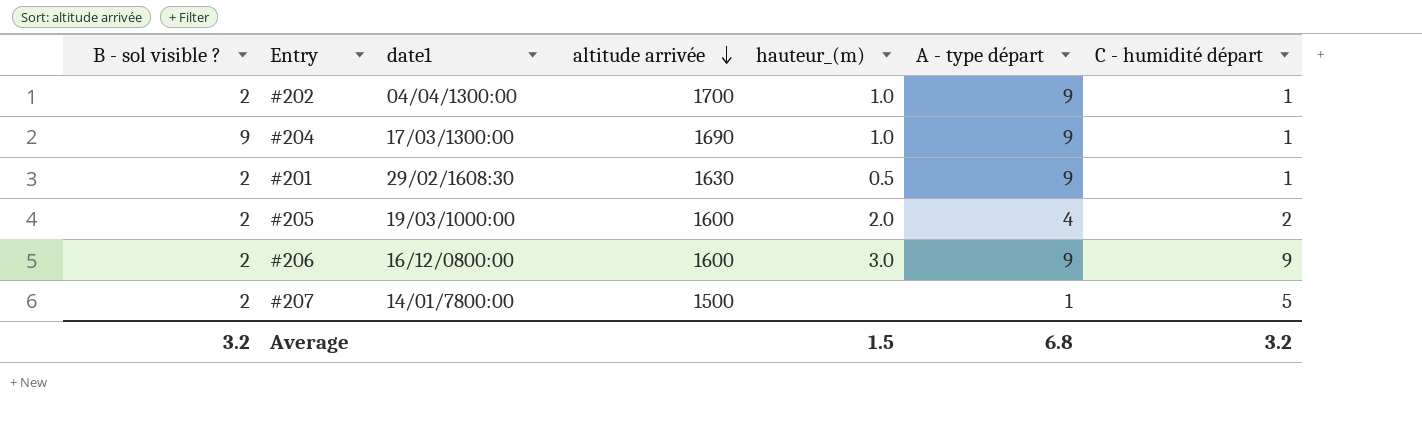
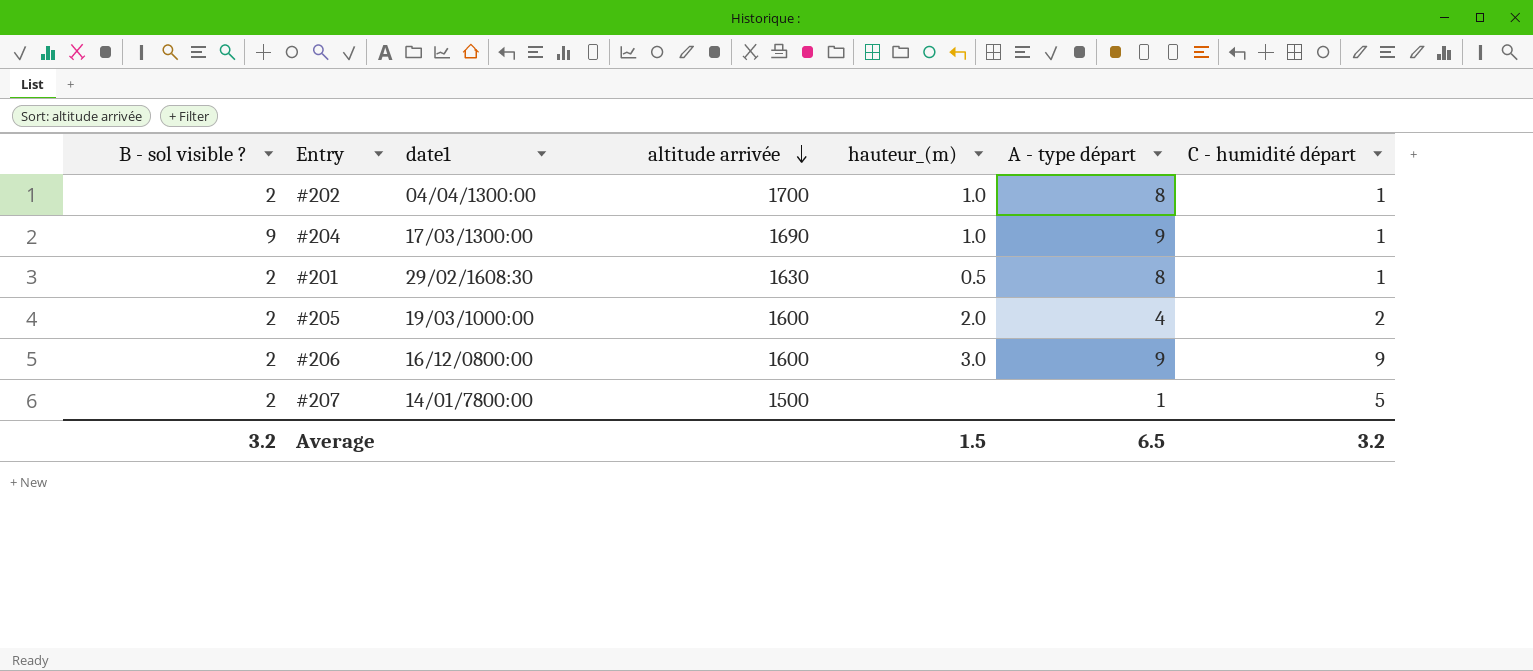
#202 | A - type départ: 9 -> 8
#201 | A - type départ: 9 -> 8
Average | A - type départ: 6.8 -> 6.5

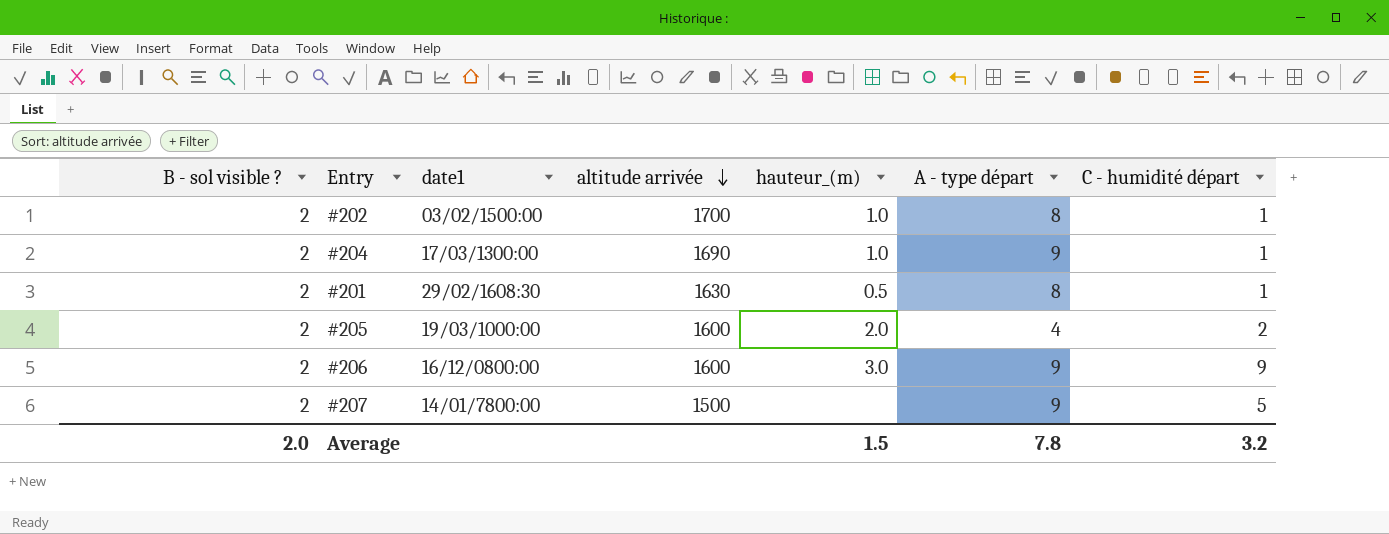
#202 | date1: 04/04/1300:00 -> 03/02/1500:00
#204 | B - sol visible ?: 9 -> 2
#207 | A - type départ: 1 -> 9
Average | B - sol visible ?: 3.2 -> 2.0
Average | A - type départ: 6.5 -> 7.8

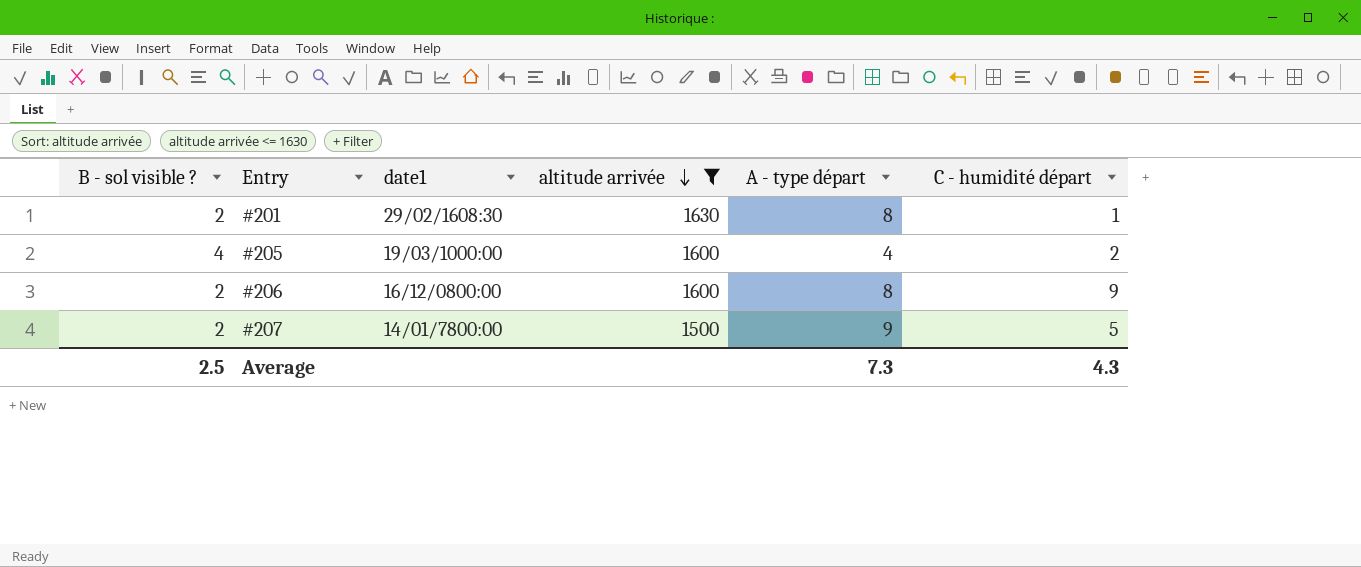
filter: none -> altitude arrivée <= 1630
column hauteur_(m) | position: 5 -> none
#205 | B - sol visible ?: 2 -> 4
#206 | A - type départ: 9 -> 8
Average | B - sol visible ?: 2.0 -> 2.5
Average | A - type départ: 7.8 -> 7.3
Average | C - humidité départ: 3.2 -> 4.3

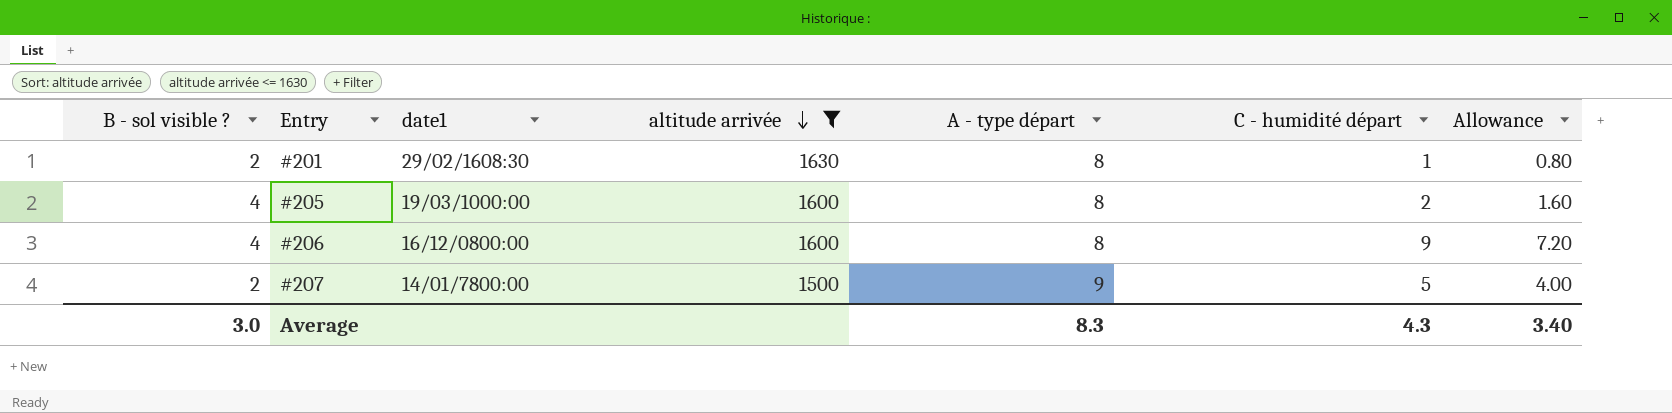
column Allowance | formula: none -> [C - humidité départ] * 0.8
#205 | A - type départ: 4 -> 8
#206 | B - sol visible ?: 2 -> 4
Average | B - sol visible ?: 2.5 -> 3.0
Average | A - type départ: 7.3 -> 8.3

